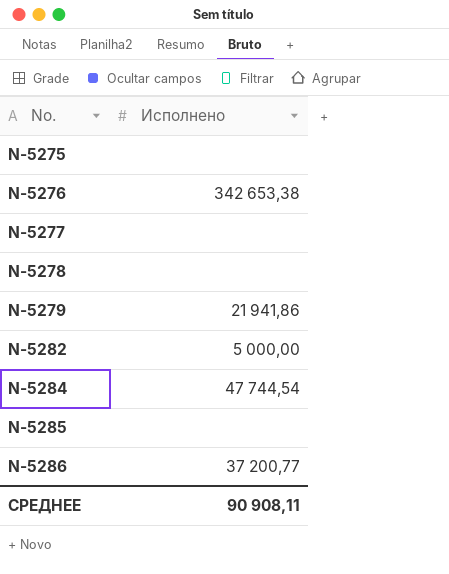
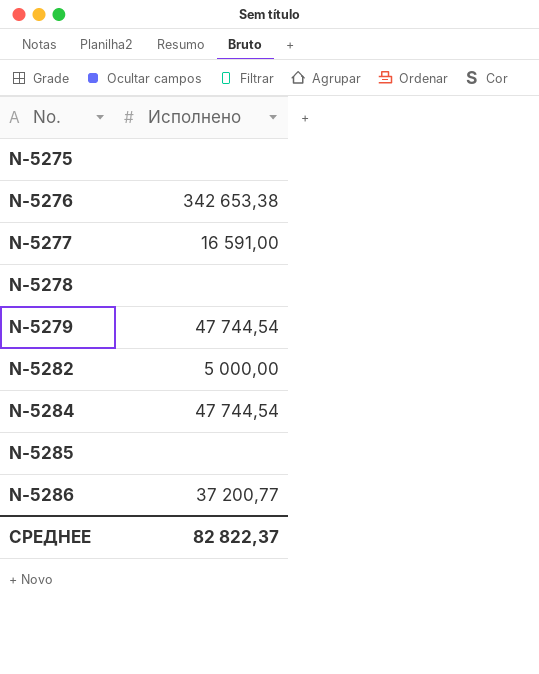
N-5277 | Исполнено: none -> 16 591,00
N-5279 | Исполнено: 21 941,86 -> 47 744,54
СРЕДНЕЕ | Исполнено: 90 908,11 -> 82 822,37

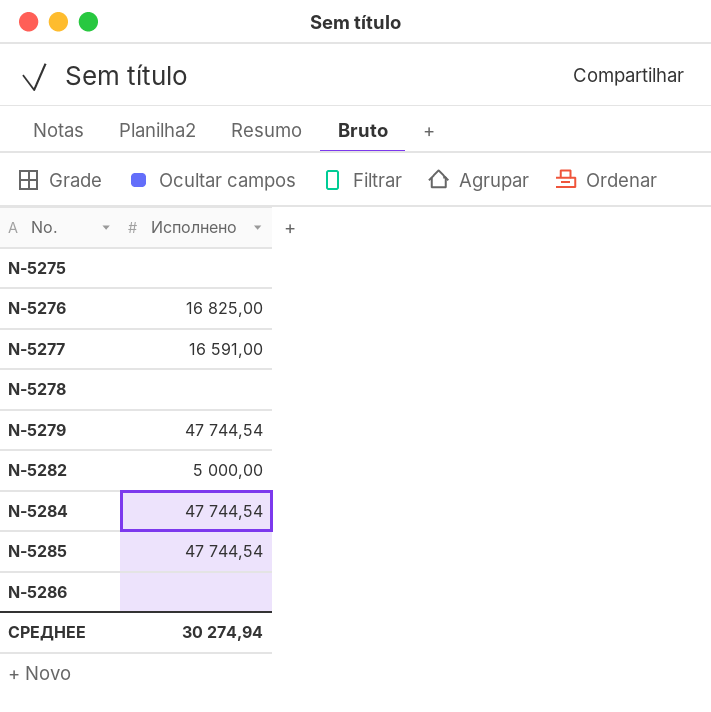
N-5276 | Исполнено: 342 653,38 -> 16 825,00
N-5285 | Исполнено: none -> 47 744,54
N-5286 | Исполнено: 37 200,77 -> none
СРЕДНЕЕ | Исполнено: 82 822,37 -> 30 274,94

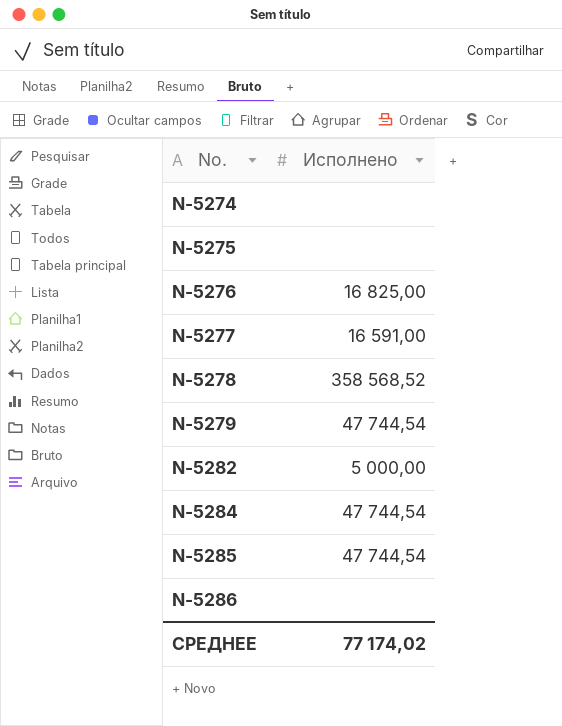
row N-5274: none -> none
N-5278 | Исполнено: none -> 358 568,52
СРЕДНЕЕ | Исполнено: 30 274,94 -> 77 174,02

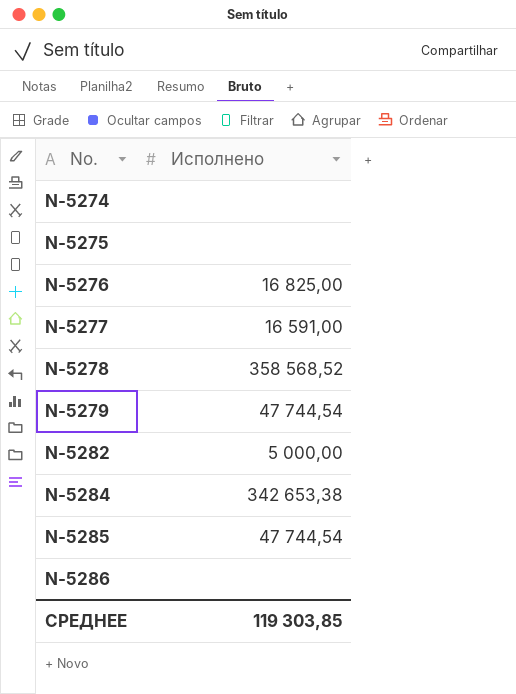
N-5284 | Исполнено: 47 744,54 -> 342 653,38
СРЕДНЕЕ | Исполнено: 77 174,02 -> 119 303,85

